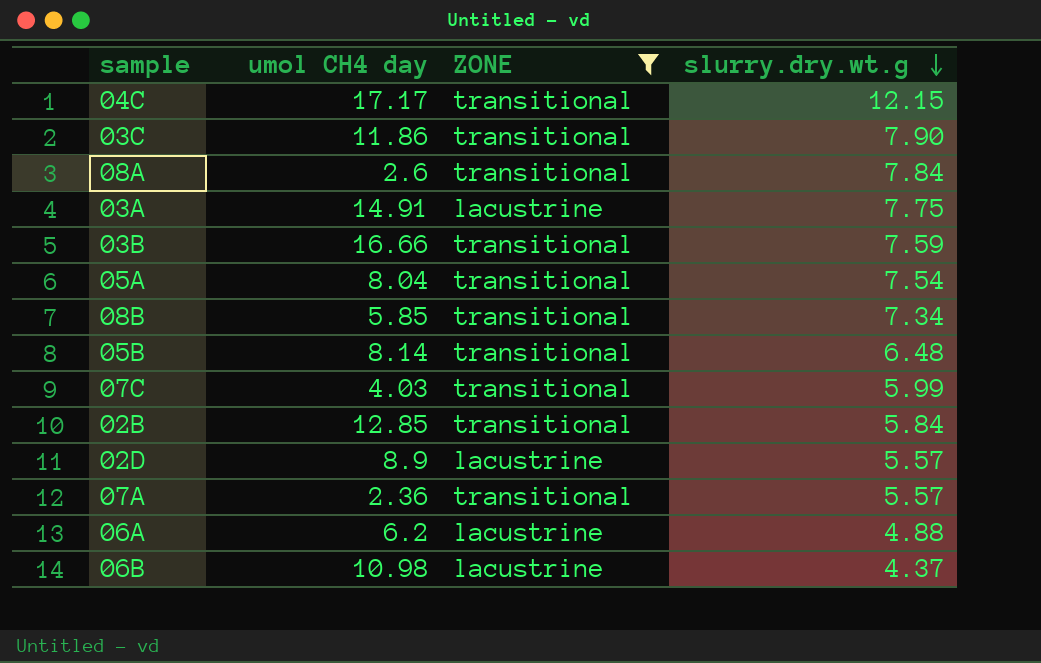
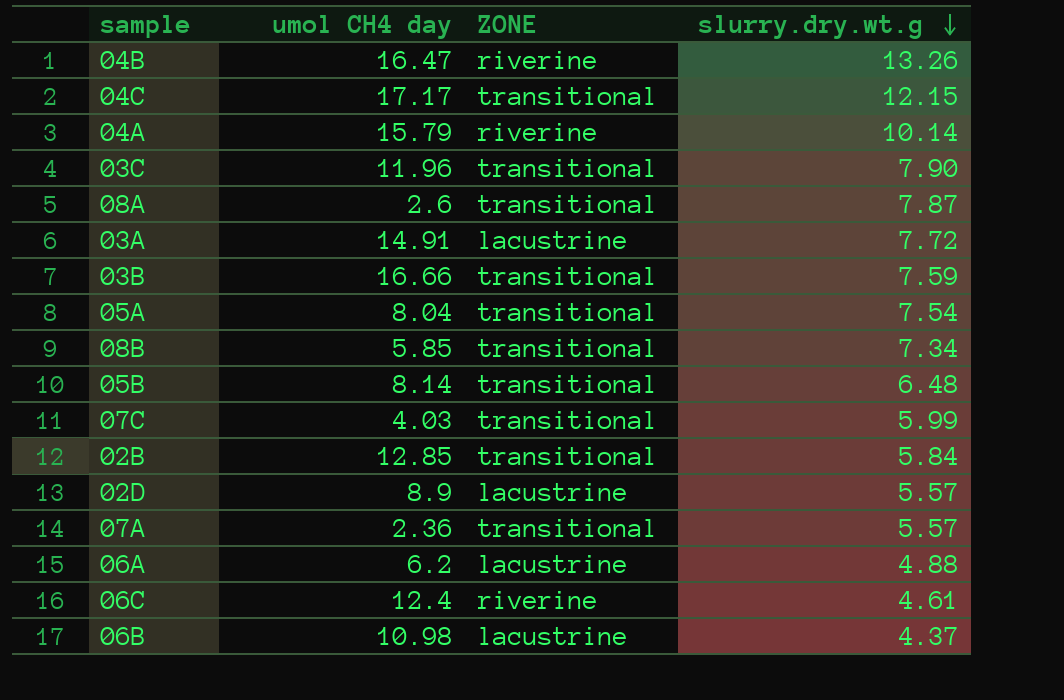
filter: ZONE != riverine -> none
03C | umol CH4 day: 11.86 -> 11.96
08A | slurry.dry.wt.g: 7.84 -> 7.87
03A | slurry.dry.wt.g: 7.75 -> 7.72

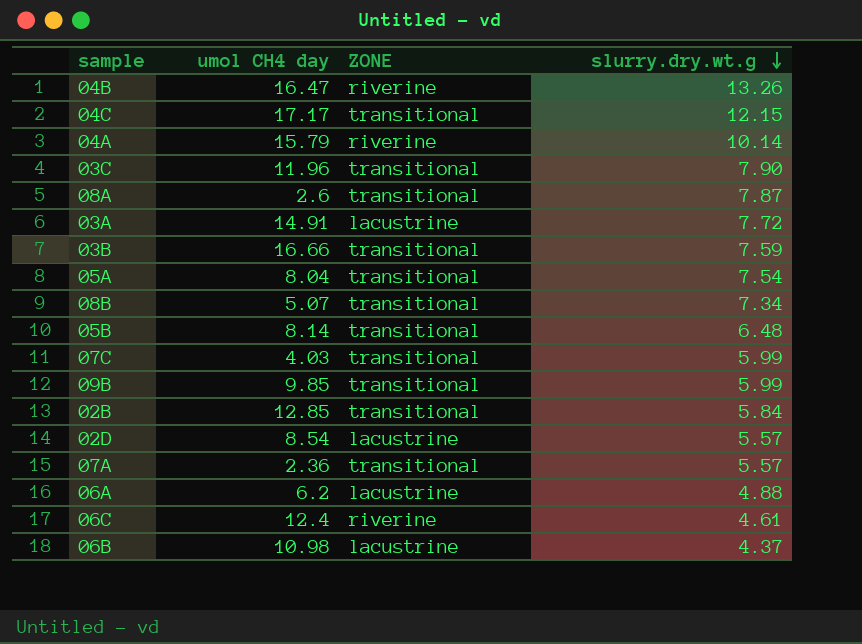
08B | umol CH4 day: 5.85 -> 5.07
row 09B: none -> 9.85 | transitional | 5.99
02D | umol CH4 day: 8.9 -> 8.54

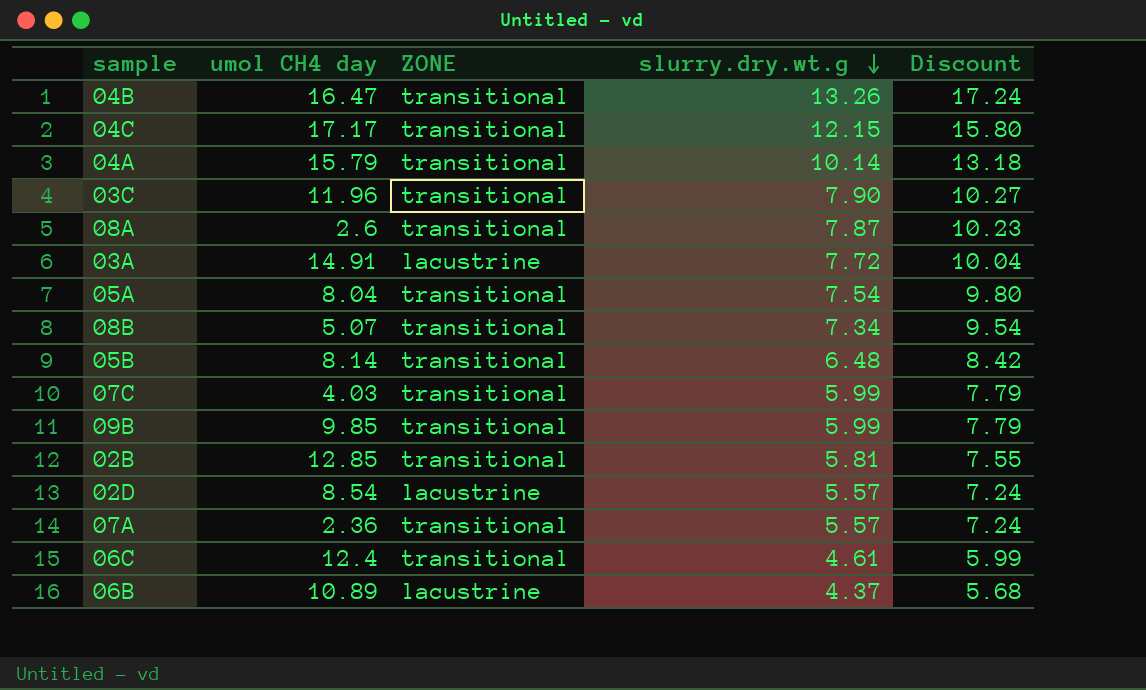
column Discount | formula: none -> [slurry.dry.wt.g] * 1.3
row 03B: 16.66 | transitional | 7.59 -> none
row 06A: 6.2 | lacustrine | 4.88 -> none
04B | ZONE: riverine -> transitional
04A | ZONE: riverine -> transitional
02B | slurry.dry.wt.g: 5.84 -> 5.81
06C | ZONE: riverine -> transitional
06B | umol CH4 day: 10.98 -> 10.89

